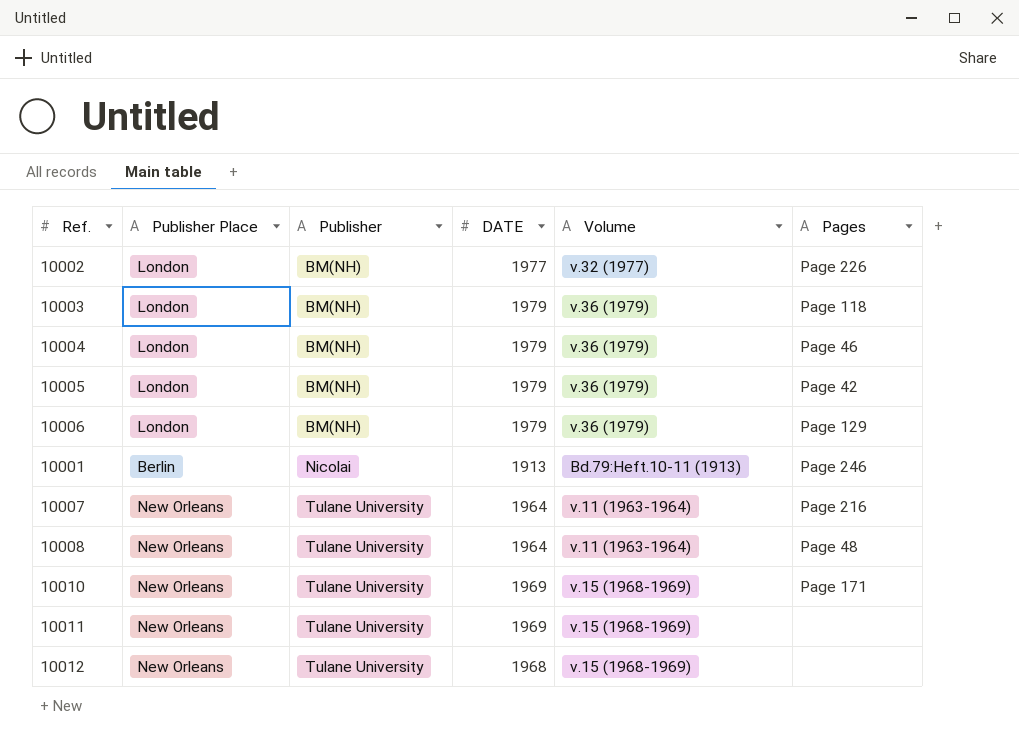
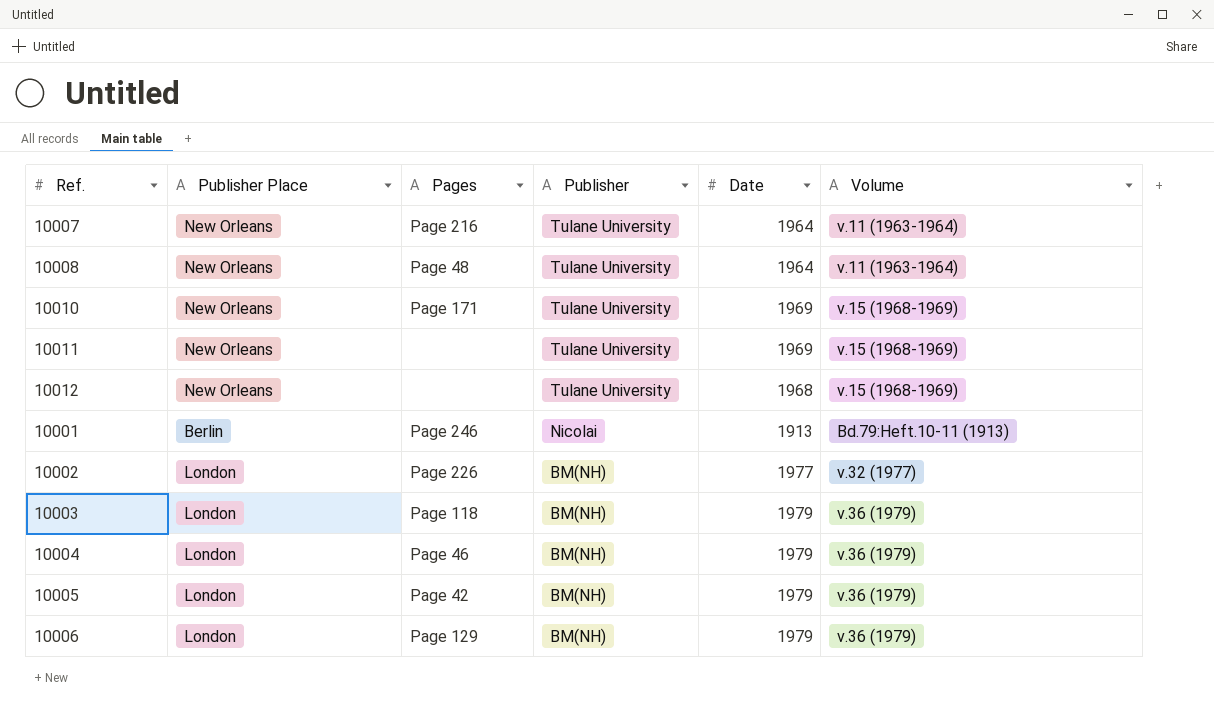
row order: Publisher ascending -> Publisher descending
column Pages | position: 6 -> 3
column name: DATE -> Date

